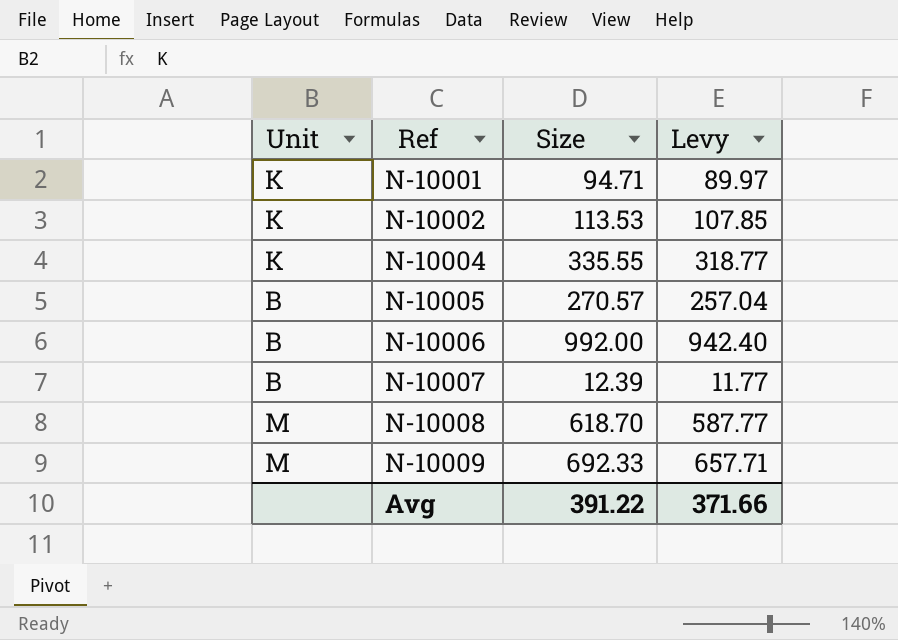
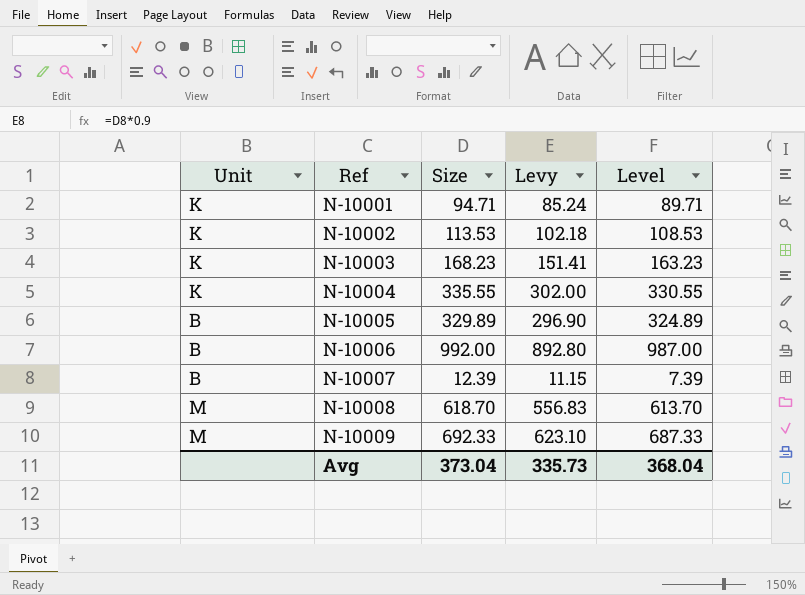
column Levy | formula: [Size] * 0.95 -> [Size] * 0.9
column Level | formula: none -> [Size] - 5
row N-10003: none -> K | 168.23 | 151.41 | 163.23
N-10005 | Size: 270.57 -> 329.89
Avg | Size: 391.22 -> 373.04
Avg | Levy: 371.66 -> 335.73

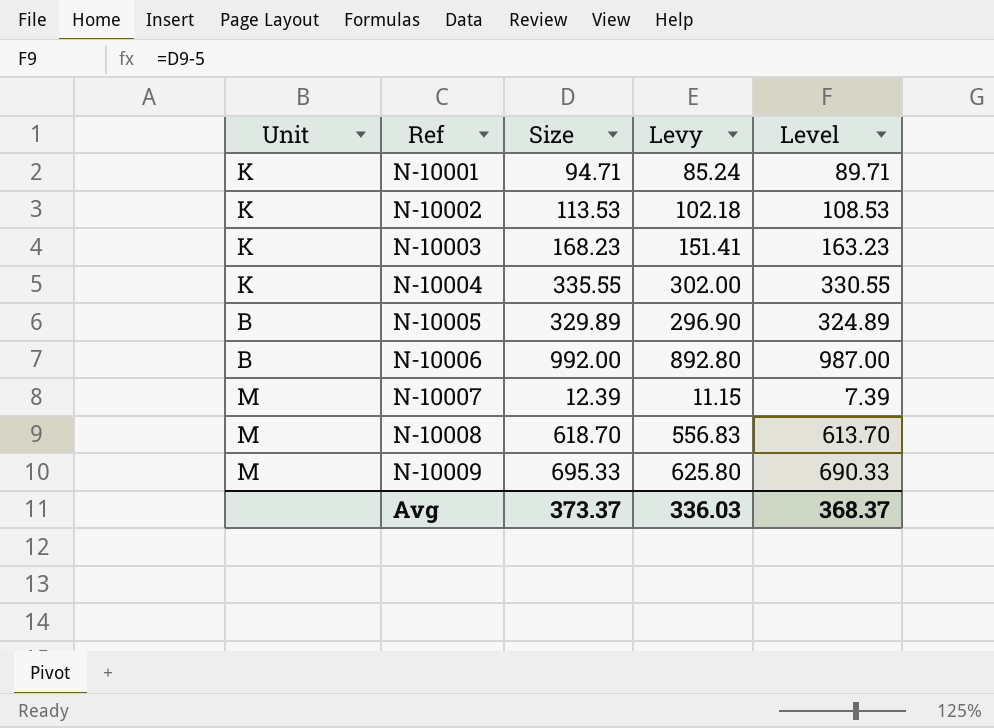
N-10007 | Unit: B -> M
N-10009 | Size: 692.33 -> 695.33
N-10009 | Levy: 623.10 -> 625.80
N-10009 | Level: 687.33 -> 690.33
Avg | Size: 373.04 -> 373.37
Avg | Levy: 335.73 -> 336.03
Avg | Level: 368.04 -> 368.37

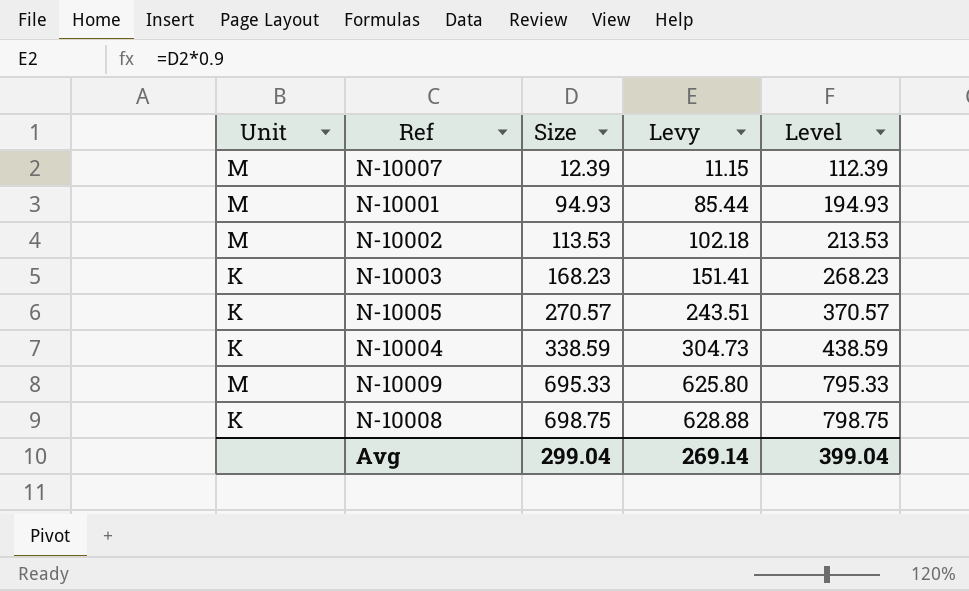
row order: Ref ascending -> Size ascending
column Level | formula: [Size] - 5 -> [Size] + 100
row N-10006: B | 992.00 | 892.80 | 987.00 -> none
N-10001 | Unit: K -> M
N-10001 | Size: 94.71 -> 94.93
N-10001 | Levy: 85.24 -> 85.44
N-10002 | Unit: K -> M
N-10005 | Unit: B -> K
N-10005 | Size: 329.89 -> 270.57
N-10005 | Levy: 296.90 -> 243.51
N-10004 | Size: 335.55 -> 338.59
N-10004 | Levy: 302.00 -> 304.73
N-10008 | Unit: M -> K
N-10008 | Size: 618.70 -> 698.75
N-10008 | Levy: 556.83 -> 628.88
Avg | Size: 373.37 -> 299.04
Avg | Levy: 336.03 -> 269.14
Avg | Level: 368.37 -> 399.04

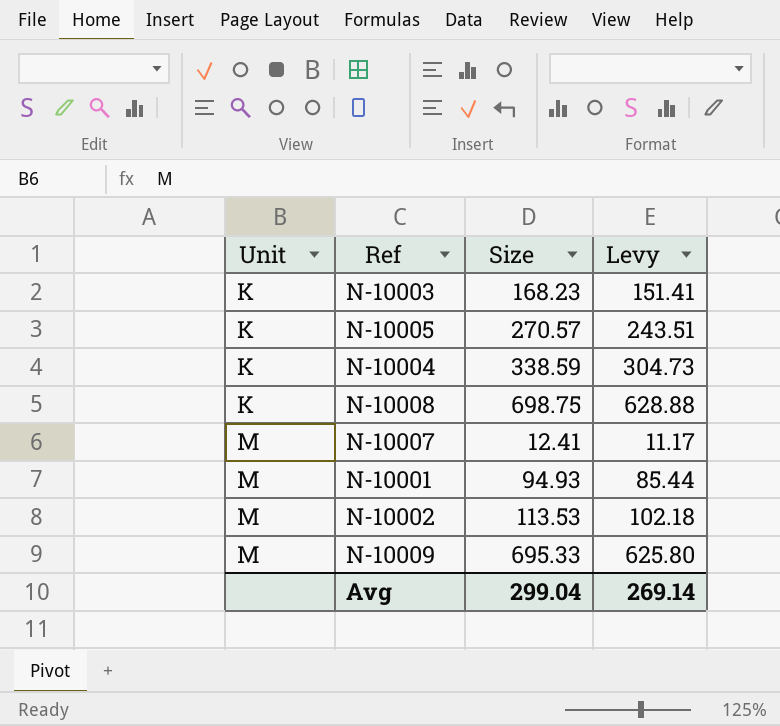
row order: Size ascending -> Unit ascending
column Level | formula: [Size] + 100 -> none
N-10007 | Size: 12.39 -> 12.41
N-10007 | Levy: 11.15 -> 11.17

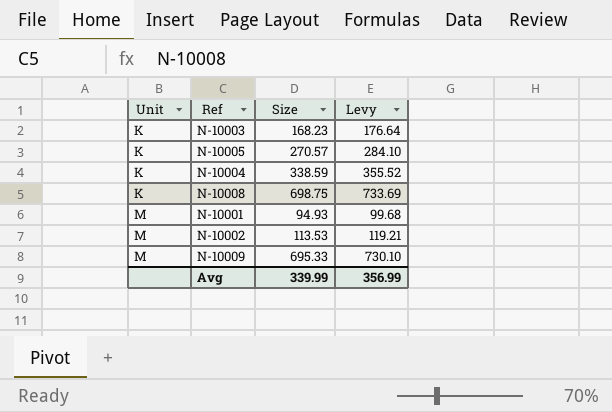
column Levy | formula: [Size] * 0.9 -> [Size] * 1.05
row N-10007: M | 12.41 | 11.17 -> none
Avg | Size: 299.04 -> 339.99
Avg | Levy: 269.14 -> 356.99

